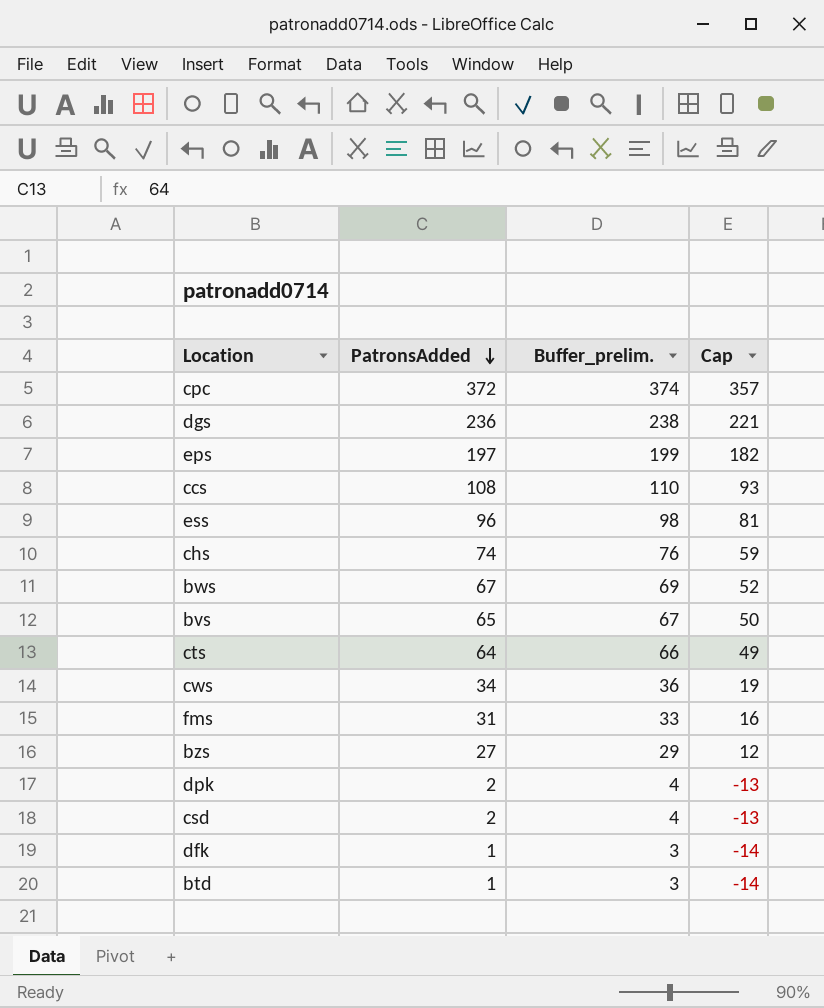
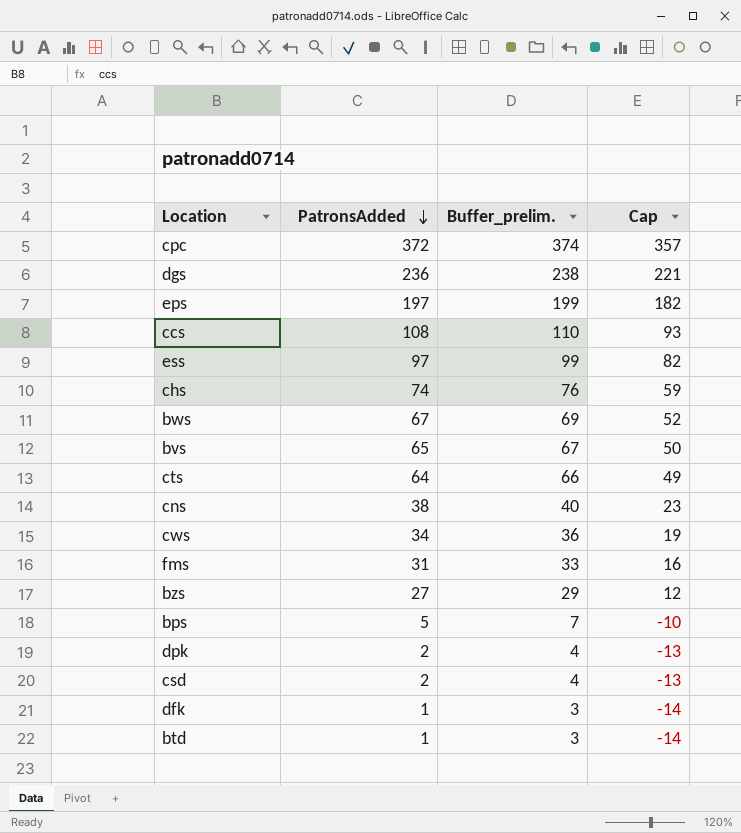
ess | PatronsAdded: 96 -> 97
ess | Buffer_prelim.: 98 -> 99
ess | Cap: 81 -> 82
row cns: none -> 38 | 40 | 23
row bps: none -> 5 | 7 | -10

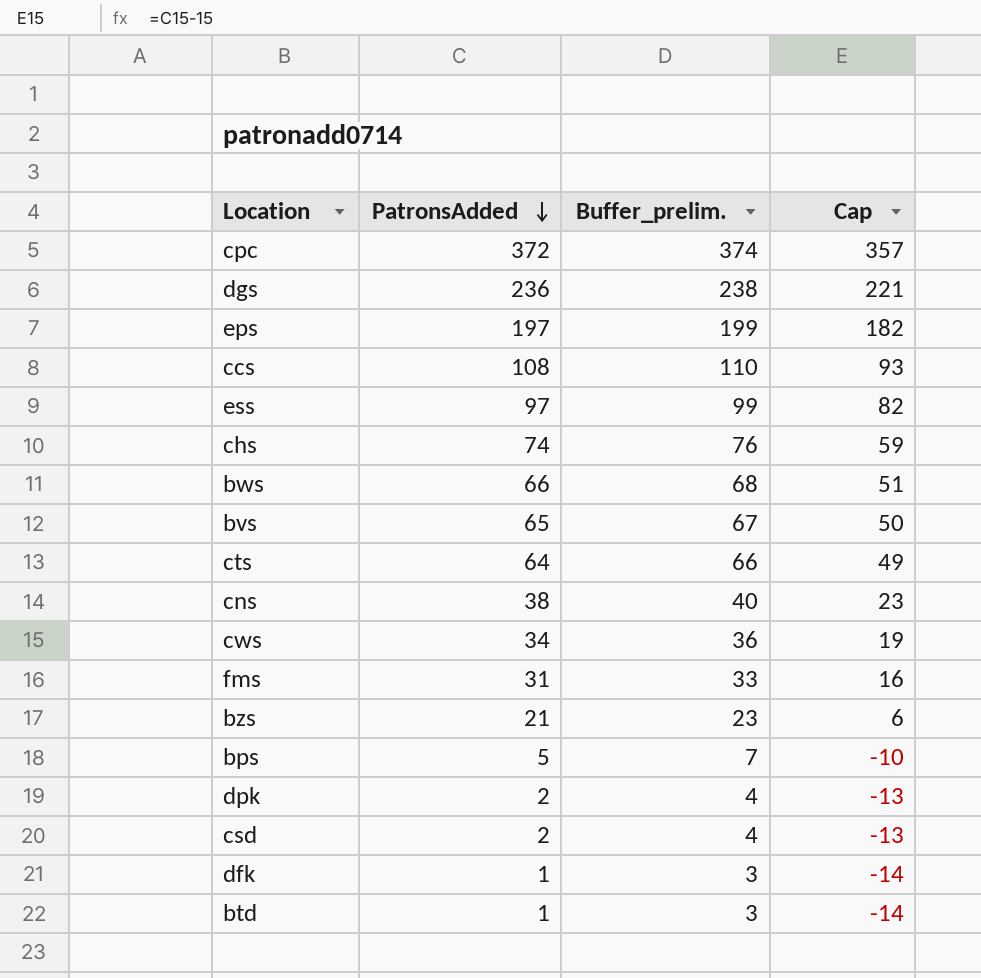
bws | PatronsAdded: 67 -> 66
bws | Buffer_prelim.: 69 -> 68
bws | Cap: 52 -> 51
bzs | PatronsAdded: 27 -> 21
bzs | Buffer_prelim.: 29 -> 23
bzs | Cap: 12 -> 6

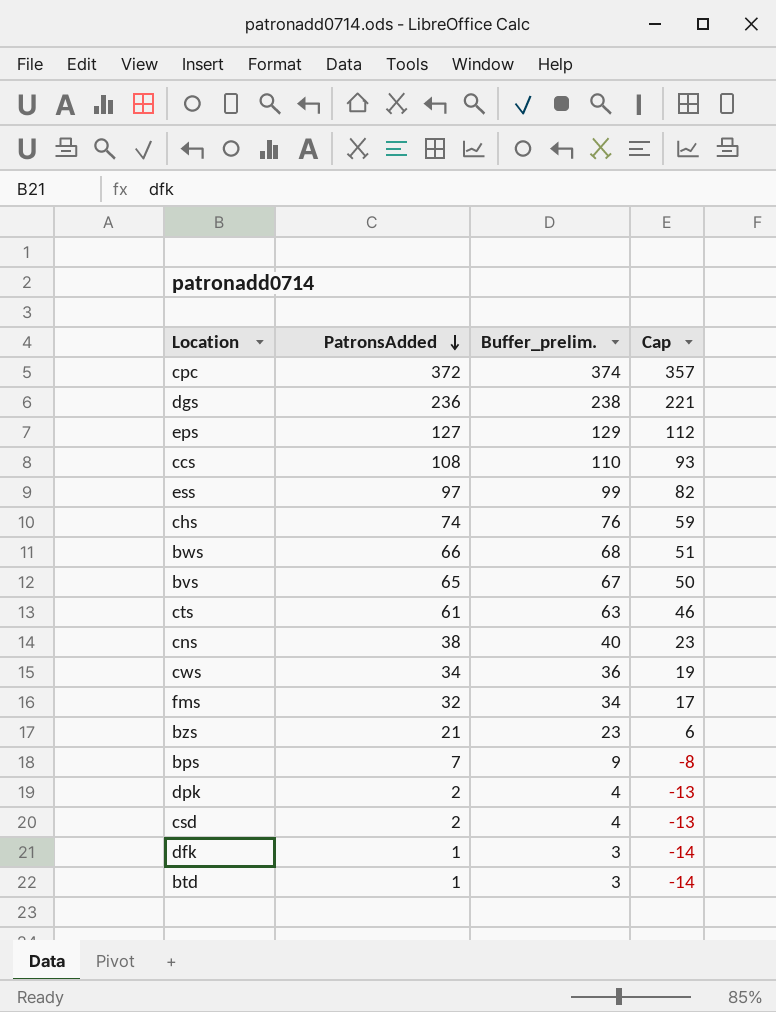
eps | PatronsAdded: 197 -> 127
eps | Buffer_prelim.: 199 -> 129
eps | Cap: 182 -> 112
cts | PatronsAdded: 64 -> 61
cts | Buffer_prelim.: 66 -> 63
cts | Cap: 49 -> 46
fms | PatronsAdded: 31 -> 32
fms | Buffer_prelim.: 33 -> 34
fms | Cap: 16 -> 17
bps | PatronsAdded: 5 -> 7
bps | Buffer_prelim.: 7 -> 9
bps | Cap: -10 -> -8

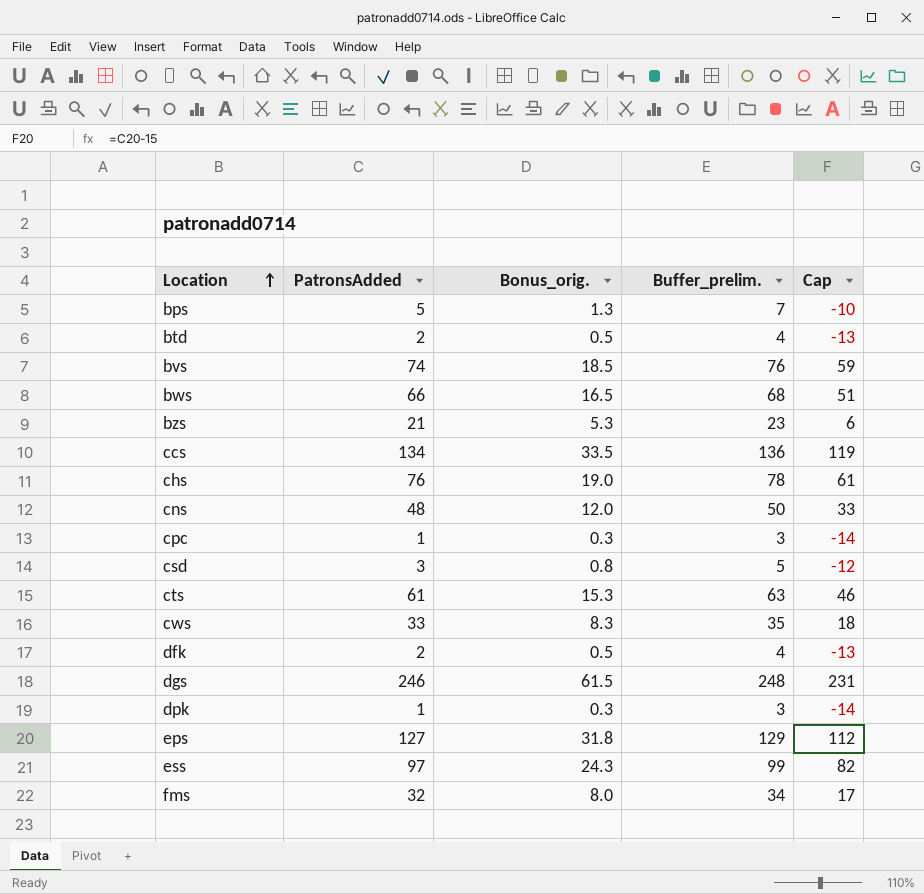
row order: PatronsAdded descending -> Location ascending
column Bonus_orig. | formula: none -> [PatronsAdded] * 0.25
bps | PatronsAdded: 7 -> 5
bps | Buffer_prelim.: 9 -> 7
bps | Cap: -8 -> -10
btd | PatronsAdded: 1 -> 2
btd | Buffer_prelim.: 3 -> 4
btd | Cap: -14 -> -13
bvs | PatronsAdded: 65 -> 74
bvs | Buffer_prelim.: 67 -> 76
bvs | Cap: 50 -> 59
ccs | PatronsAdded: 108 -> 134
ccs | Buffer_prelim.: 110 -> 136
ccs | Cap: 93 -> 119
chs | PatronsAdded: 74 -> 76
chs | Buffer_prelim.: 76 -> 78
chs | Cap: 59 -> 61
cns | PatronsAdded: 38 -> 48
cns | Buffer_prelim.: 40 -> 50
cns | Cap: 23 -> 33
cpc | PatronsAdded: 372 -> 1
cpc | Buffer_prelim.: 374 -> 3
cpc | Cap: 357 -> -14
csd | PatronsAdded: 2 -> 3
csd | Buffer_prelim.: 4 -> 5
csd | Cap: -13 -> -12
cws | PatronsAdded: 34 -> 33
cws | Buffer_prelim.: 36 -> 35
cws | Cap: 19 -> 18
dfk | PatronsAdded: 1 -> 2
dfk | Buffer_prelim.: 3 -> 4
dfk | Cap: -14 -> -13
dgs | PatronsAdded: 236 -> 246
dgs | Buffer_prelim.: 238 -> 248
dgs | Cap: 221 -> 231
dpk | PatronsAdded: 2 -> 1
dpk | Buffer_prelim.: 4 -> 3
dpk | Cap: -13 -> -14

